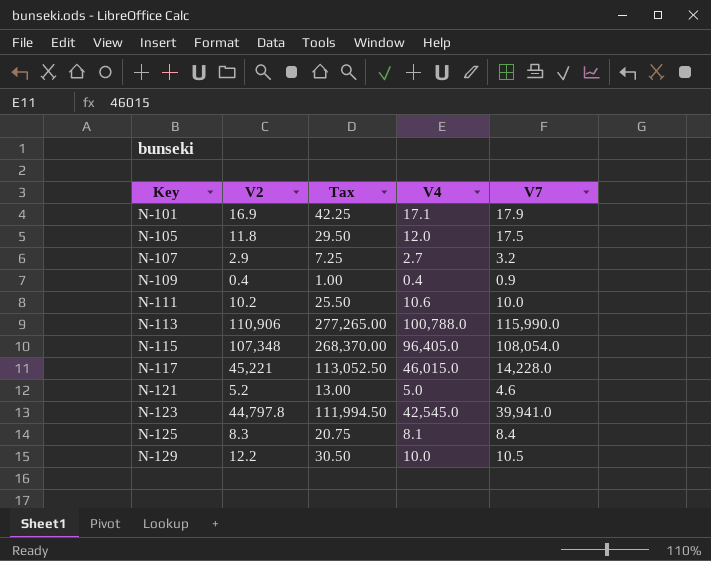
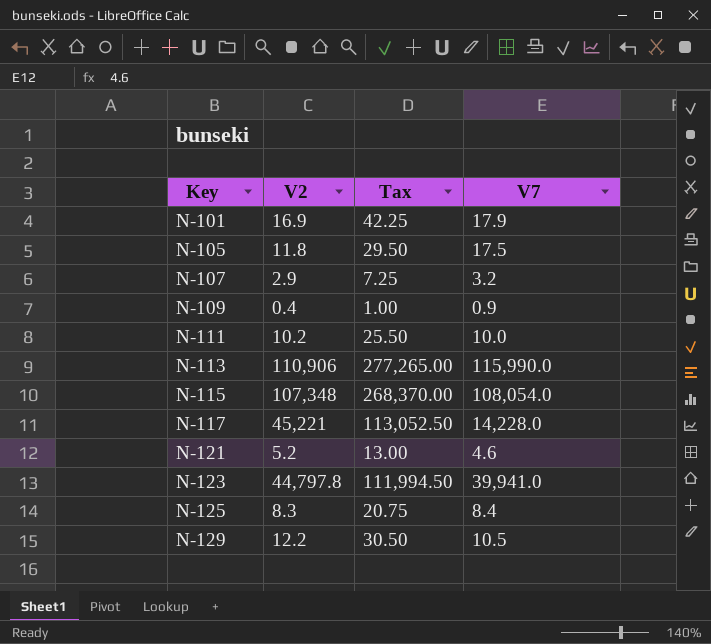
column V4 | position: 4 -> none

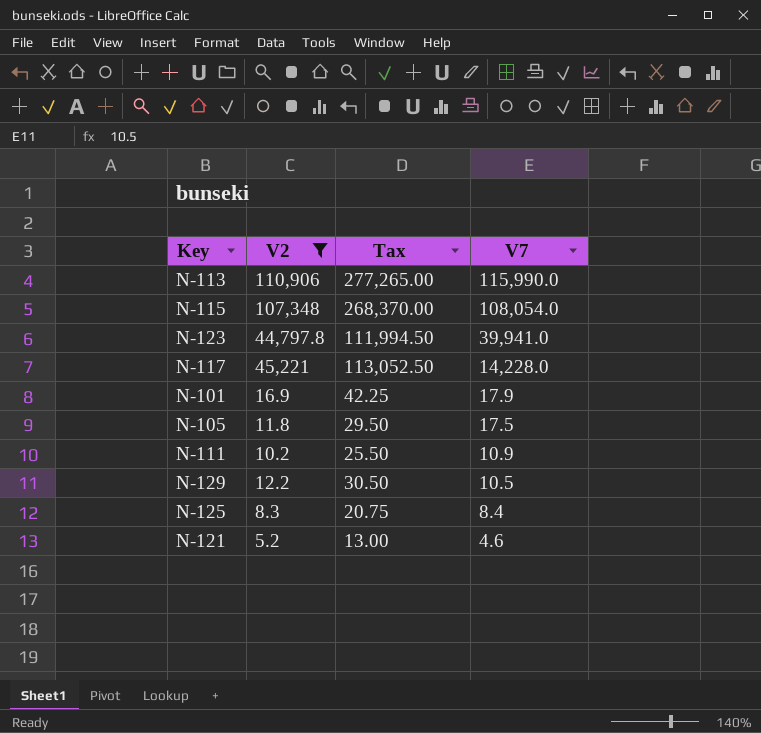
filter: none -> V2 >= 5.2
row order: Key ascending -> V7 descending
N-111 | V7: 10.0 -> 10.9

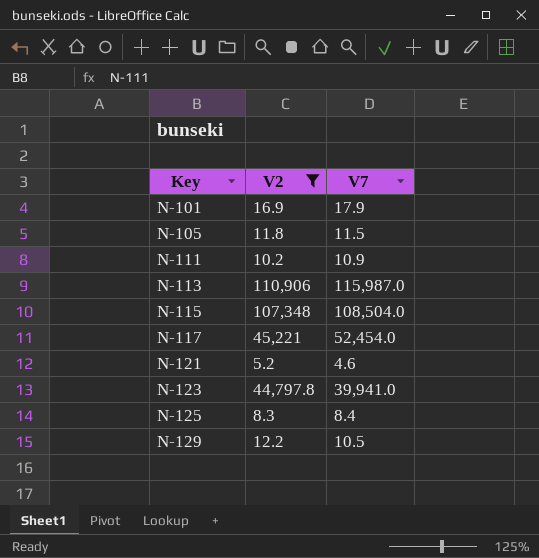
row order: V7 descending -> Key ascending
column Tax | formula: [V2] * 2.5 -> none
N-105 | V7: 17.5 -> 11.5
N-113 | V7: 115,990.0 -> 115,987.0
N-115 | V7: 108,054.0 -> 108,504.0
N-117 | V7: 14,228.0 -> 52,454.0

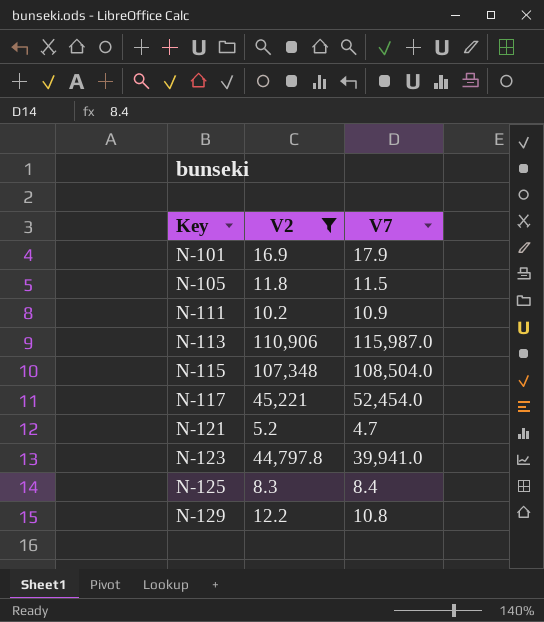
N-121 | V7: 4.6 -> 4.7
N-129 | V7: 10.5 -> 10.8

